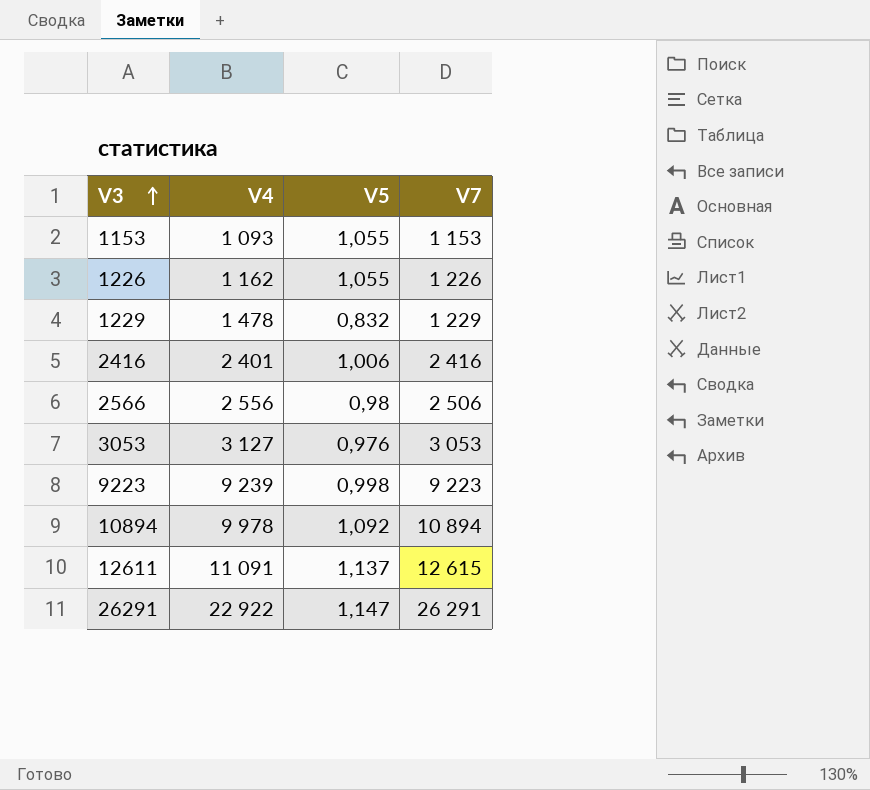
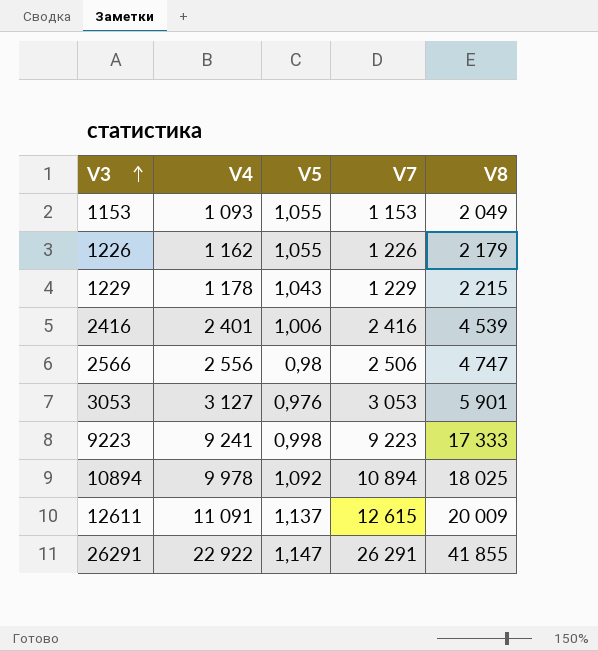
column V8 | position: none -> 5
1229 | V4: 1 478 -> 1 178
1229 | V5: 0,832 -> 1,043
9223 | V4: 9 239 -> 9 241

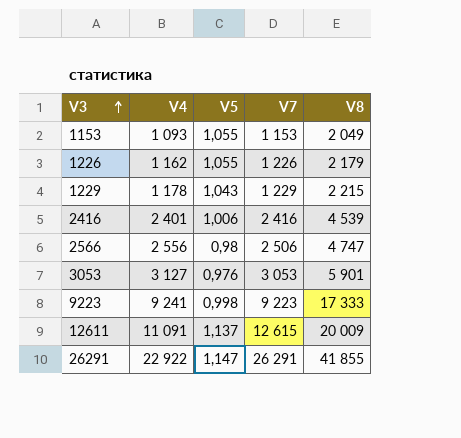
row 10894: 9 978 | 1,092 | 10 894 | 18 025 -> none

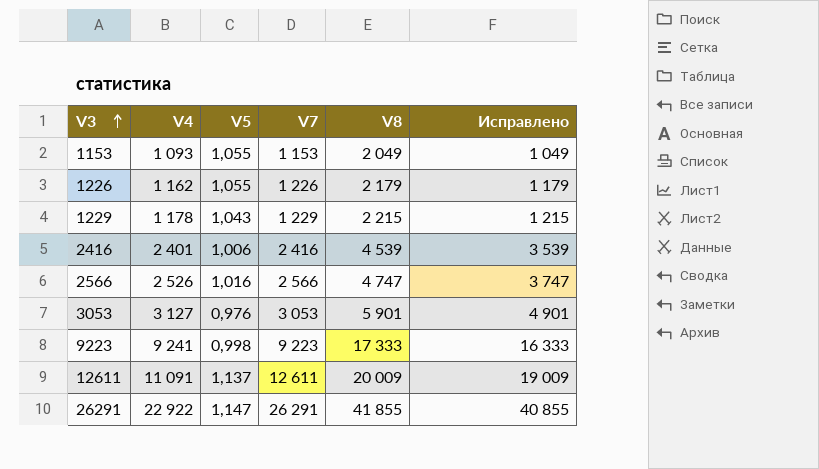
column Исправлено | formula: none -> [V8] - 1000
2566 | V4: 2 556 -> 2 526
2566 | V5: 0,98 -> 1,016
2566 | V7: 2 506 -> 2 566
12611 | V7: 12 615 -> 12 611

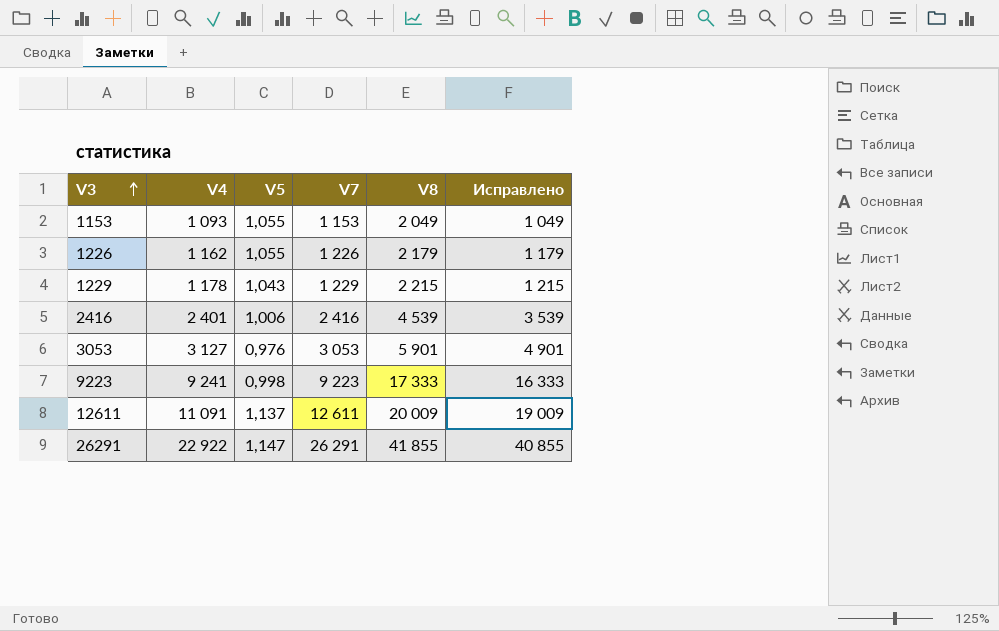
row 2566: 2 526 | 1,016 | 2 566 | 4 747 | 3 747 -> none

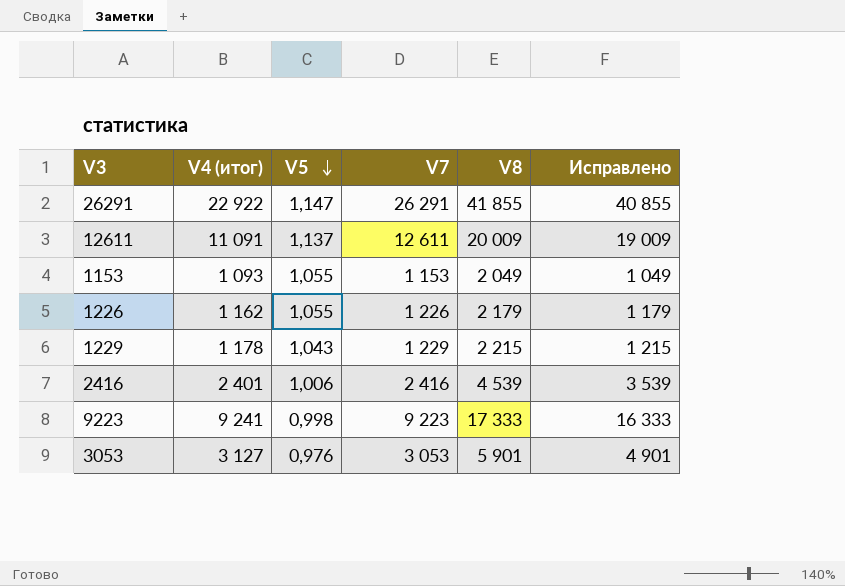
row order: V3 ascending -> V5 descending
column name: V4 -> V4 (итог)

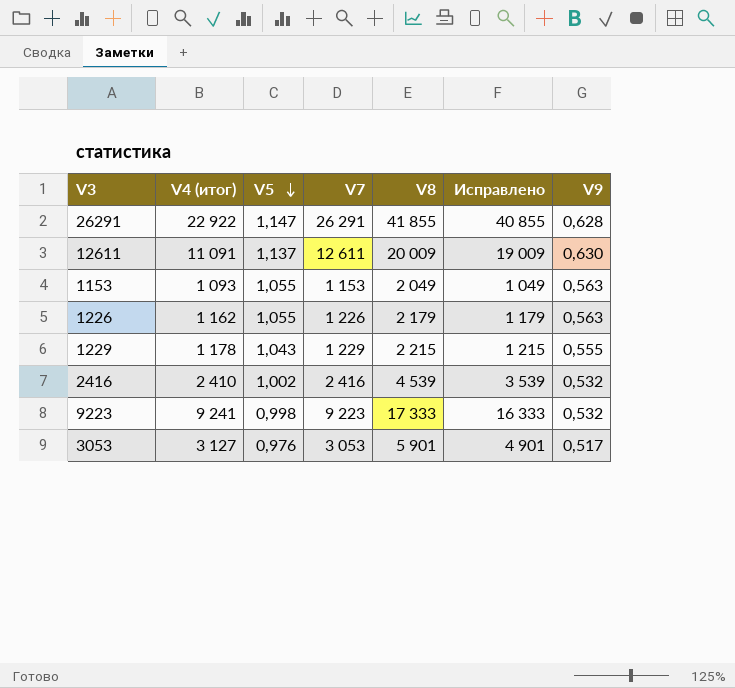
column V9 | formula: none -> [V7] / [V8]
2416 | V4 (итог): 2 401 -> 2 410
2416 | V5: 1,006 -> 1,002

